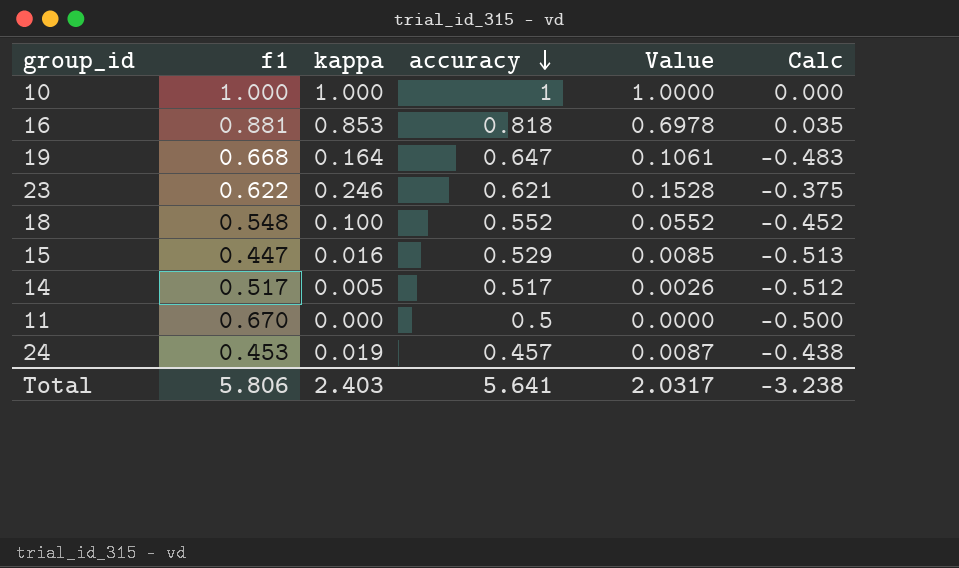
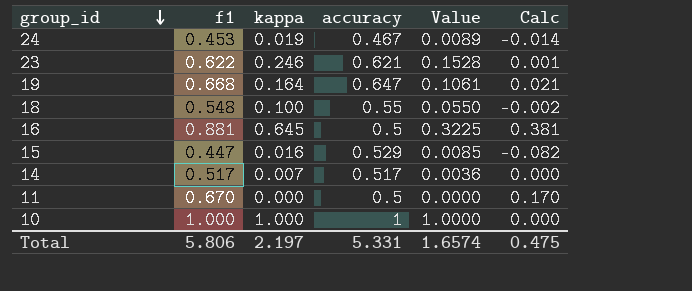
row order: accuracy descending -> group_id descending
column Calc | formula: [kappa] - [accuracy] -> [f1] - [accuracy]
24 | accuracy: 0.457 -> 0.467
24 | Value: 0.0087 -> 0.0089
18 | accuracy: 0.552 -> 0.55
18 | Value: 0.0552 -> 0.0550
16 | kappa: 0.853 -> 0.645
16 | accuracy: 0.818 -> 0.5
16 | Value: 0.6978 -> 0.3225
14 | kappa: 0.005 -> 0.007
14 | Value: 0.0026 -> 0.0036
Total | kappa: 2.403 -> 2.197
Total | accuracy: 5.641 -> 5.331
Total | Value: 2.0317 -> 1.6574
Total | Calc: -3.238 -> 0.475

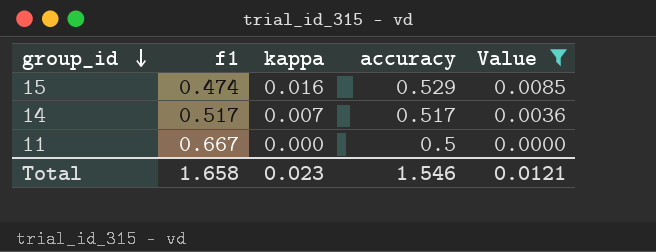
filter: none -> Value <= 0.0085
column Calc | formula: [f1] - [accuracy] -> none
15 | f1: 0.447 -> 0.474
11 | f1: 0.670 -> 0.667
Total | f1: 5.806 -> 1.658
Total | kappa: 2.197 -> 0.023
Total | accuracy: 5.331 -> 1.546
Total | Value: 1.6574 -> 0.0121

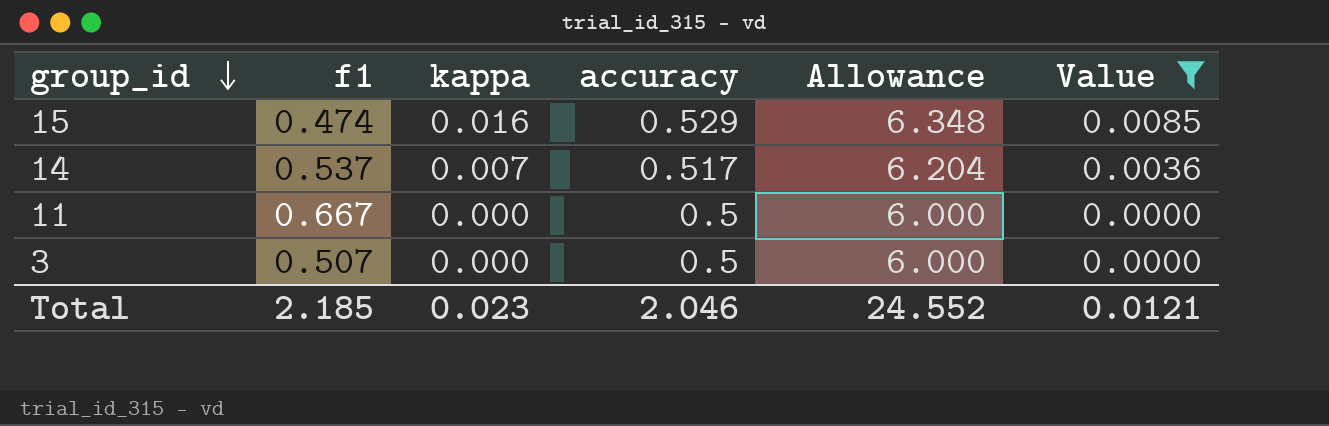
column Allowance | formula: none -> [accuracy] * 12
14 | f1: 0.517 -> 0.537
row 3: none -> 0.507 | 0.000 | 0.5 | 6.000 | 0.0000
Total | f1: 1.658 -> 2.185
Total | accuracy: 1.546 -> 2.046

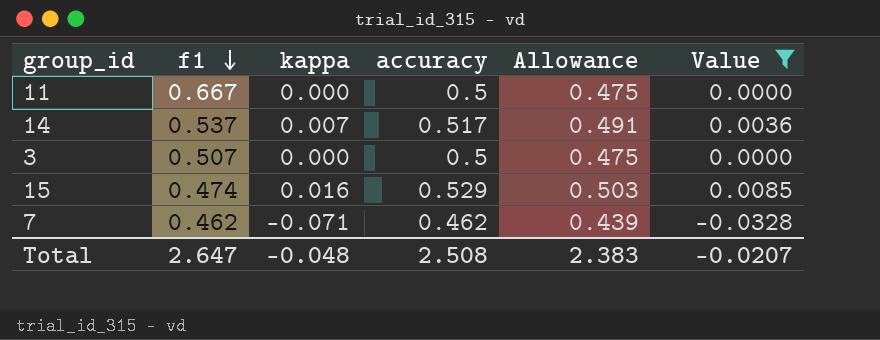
row order: group_id descending -> f1 descending
column Allowance | formula: [accuracy] * 12 -> [accuracy] * 0.95
row 7: none -> 0.462 | -0.071 | 0.462 | 0.439 | -0.0328
Total | f1: 2.185 -> 2.647
Total | kappa: 0.023 -> -0.048
Total | accuracy: 2.046 -> 2.508
Total | Allowance: 24.552 -> 2.383
Total | Value: 0.0121 -> -0.0207

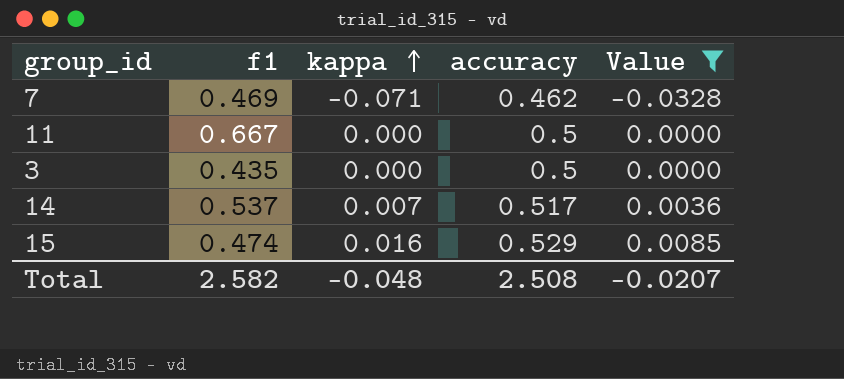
row order: f1 descending -> kappa ascending
column Allowance | formula: [accuracy] * 0.95 -> none
7 | f1: 0.462 -> 0.469
3 | f1: 0.507 -> 0.435
Total | f1: 2.647 -> 2.582

